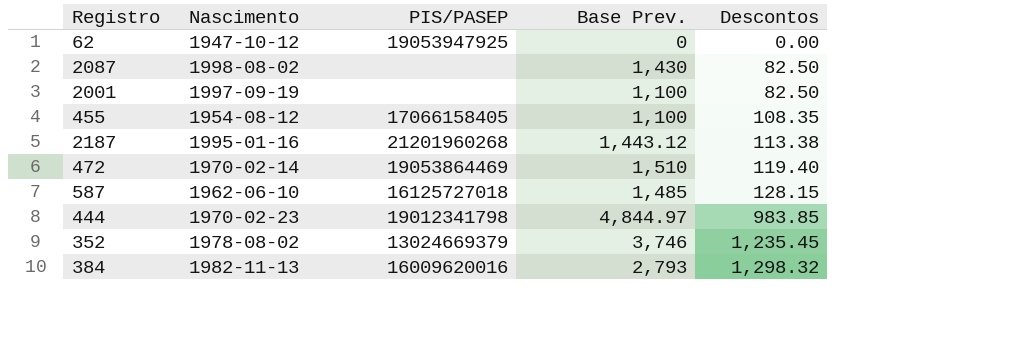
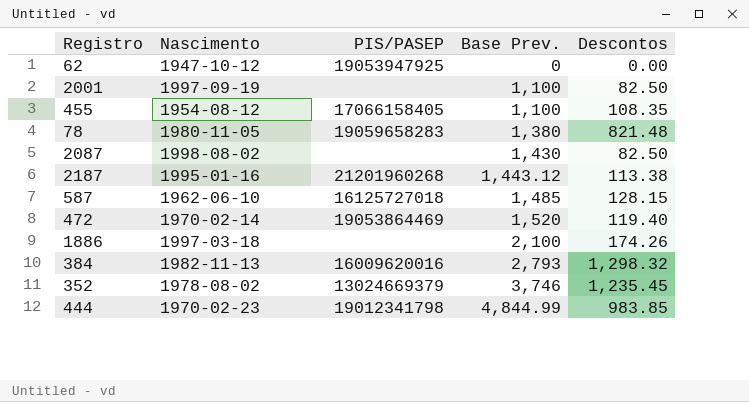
row order: Descontos ascending -> Base Prev. ascending
row 78: none -> 1980-11-05 | 19059658283 | 1,380 | 821.48
472 | Base Prev.: 1,510 -> 1,520
row 1886: none -> 1997-03-18 | none | 2,100 | 174.26
444 | Base Prev.: 4,844.97 -> 4,844.99

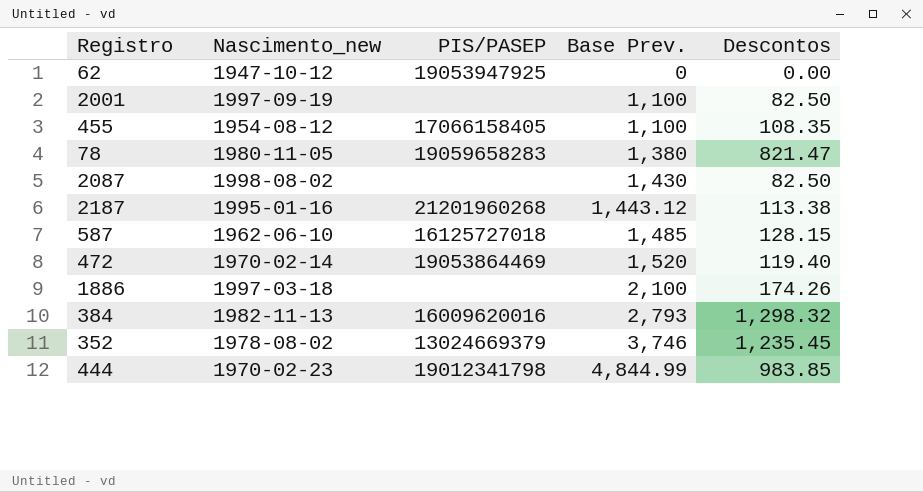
column name: Nascimento -> Nascimento_new
78 | Descontos: 821.48 -> 821.47

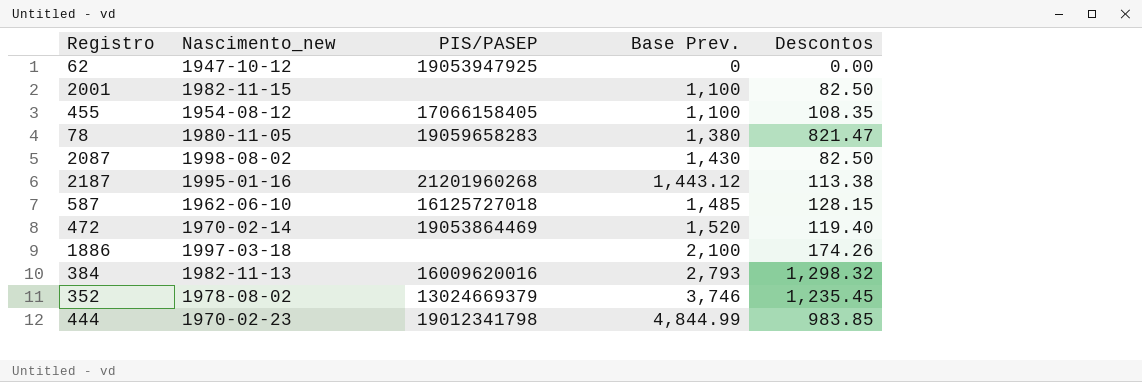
2001 | Nascimento_new: 1997-09-19 -> 1982-11-15

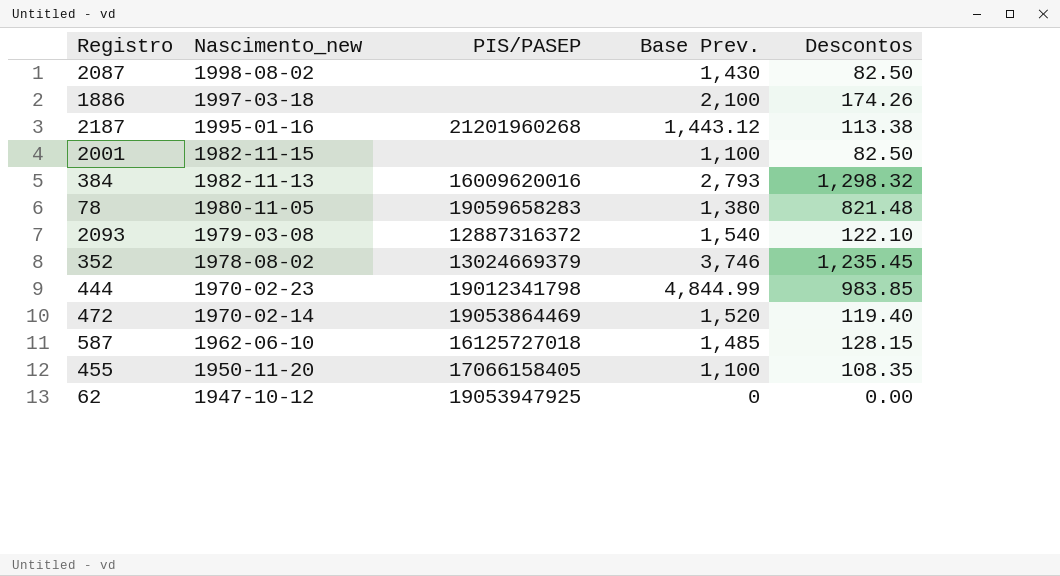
row order: Base Prev. ascending -> Nascimento_new descending
78 | Descontos: 821.47 -> 821.48
row 2093: none -> 1979-03-08 | 12887316372 | 1,540 | 122.10
455 | Nascimento_new: 1954-08-12 -> 1950-11-20

